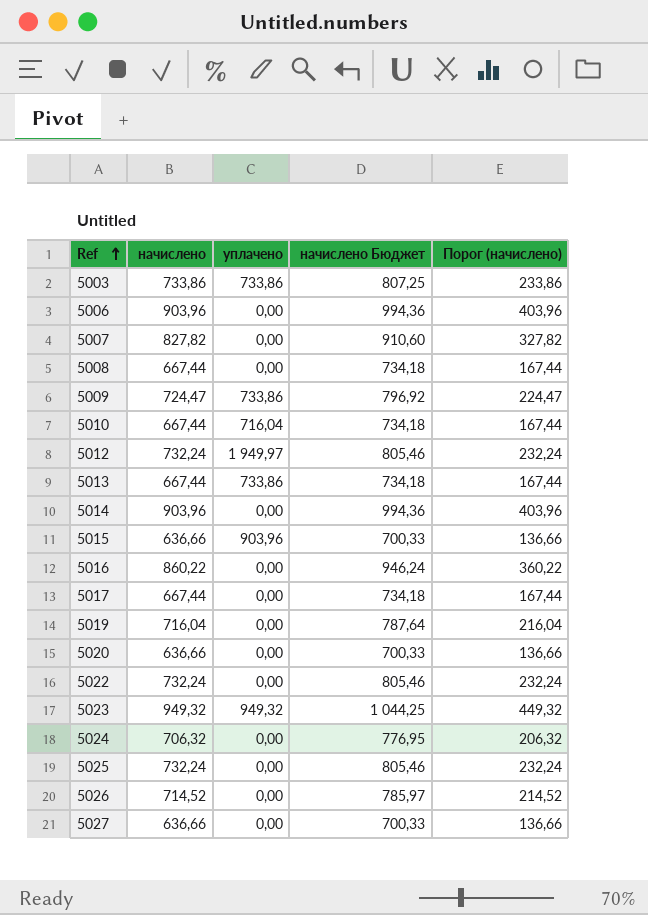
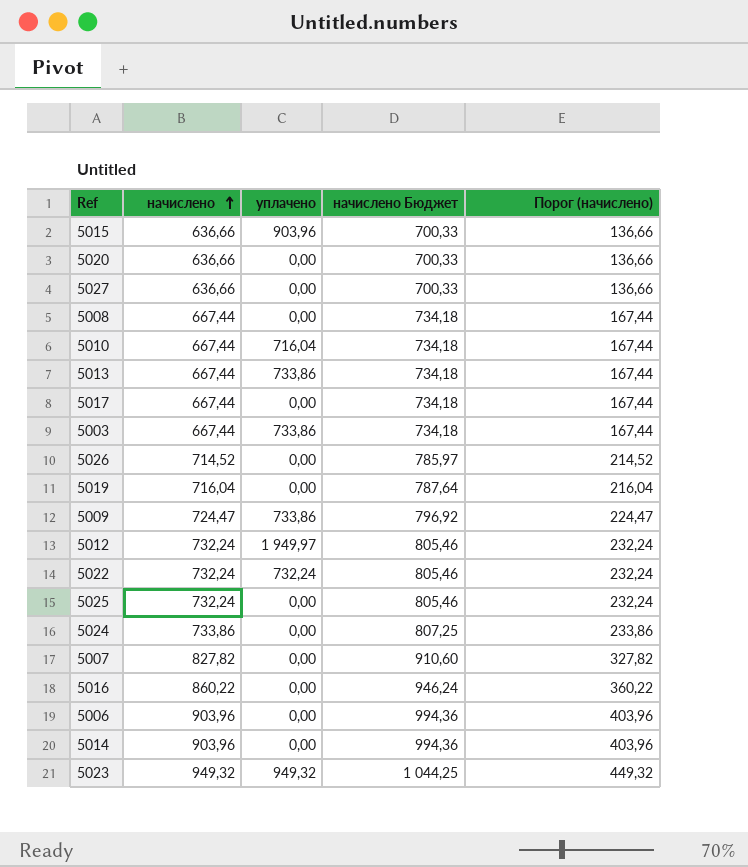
row order: Ref ascending -> начислено ascending
5003 | начислено: 733,86 -> 667,44
5003 | начислено Бюджет: 807,25 -> 734,18
5003 | Порог (начислено): 233,86 -> 167,44
5022 | уплачено: 0,00 -> 732,24
5024 | начислено: 706,32 -> 733,86
5024 | начислено Бюджет: 776,95 -> 807,25
5024 | Порог (начислено): 206,32 -> 233,86

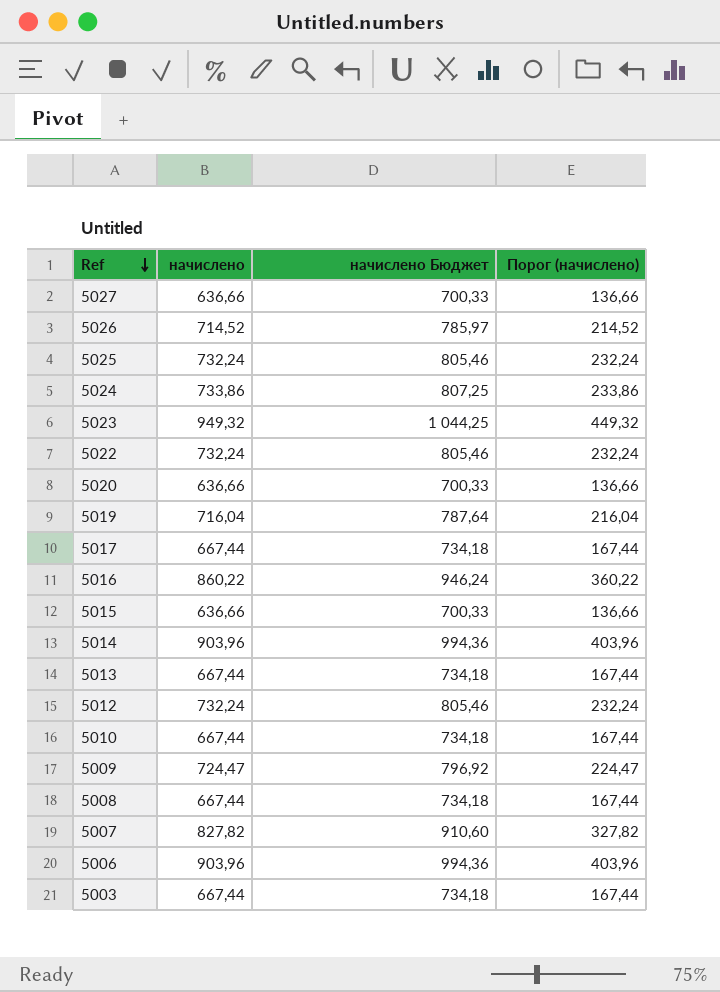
row order: начислено ascending -> Ref descending
column уплачено | position: 3 -> none

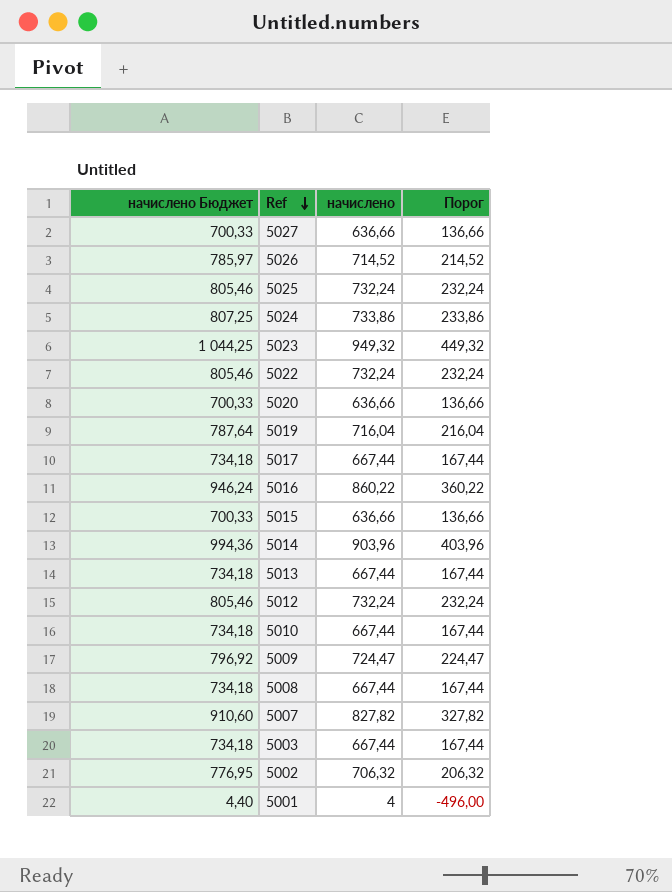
column начислено Бюджет | position: 3 -> 1
column name: Порог (начислено) -> Порог
row 5006: 903,96 | 994,36 | 403,96 -> none
row 5002: none -> 776,95 | 706,32 | 206,32
row 5001: none -> 4,40 | 4 | -496,00

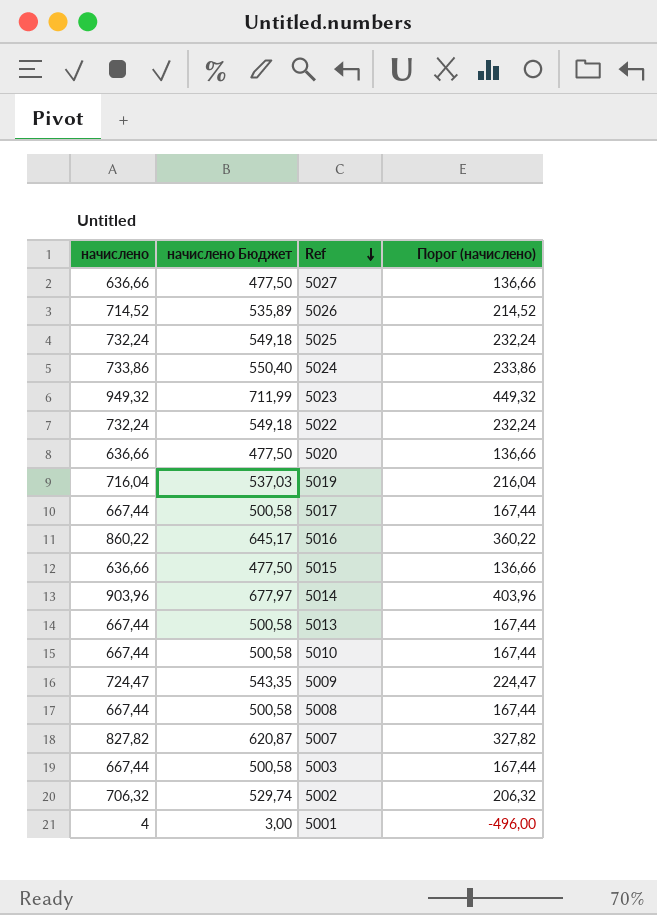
column начислено | position: 3 -> 1
column начислено Бюджет | formula: [начислено] * 1,1 -> [начислено] * 0,75
column name: Порог -> Порог (начислено)
row 5012: 805,46 | 732,24 | 232,24 -> none

